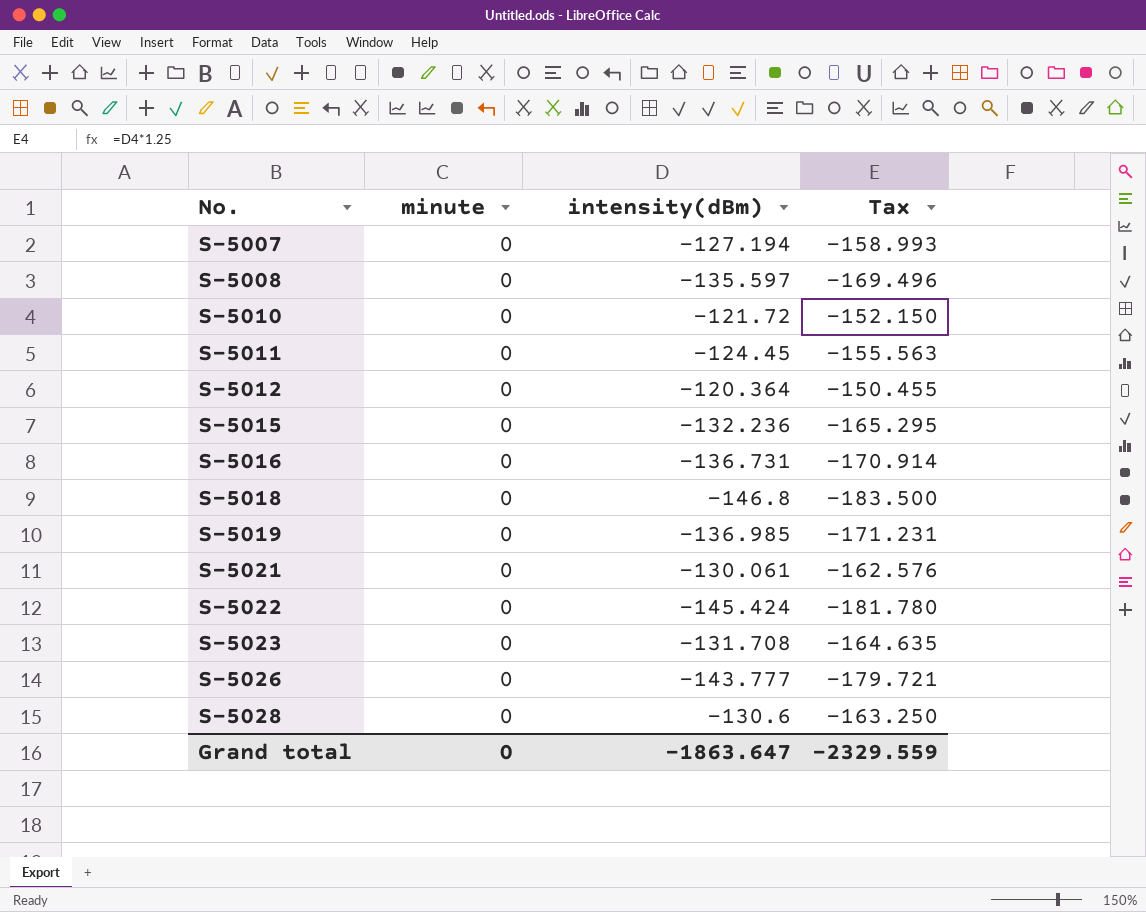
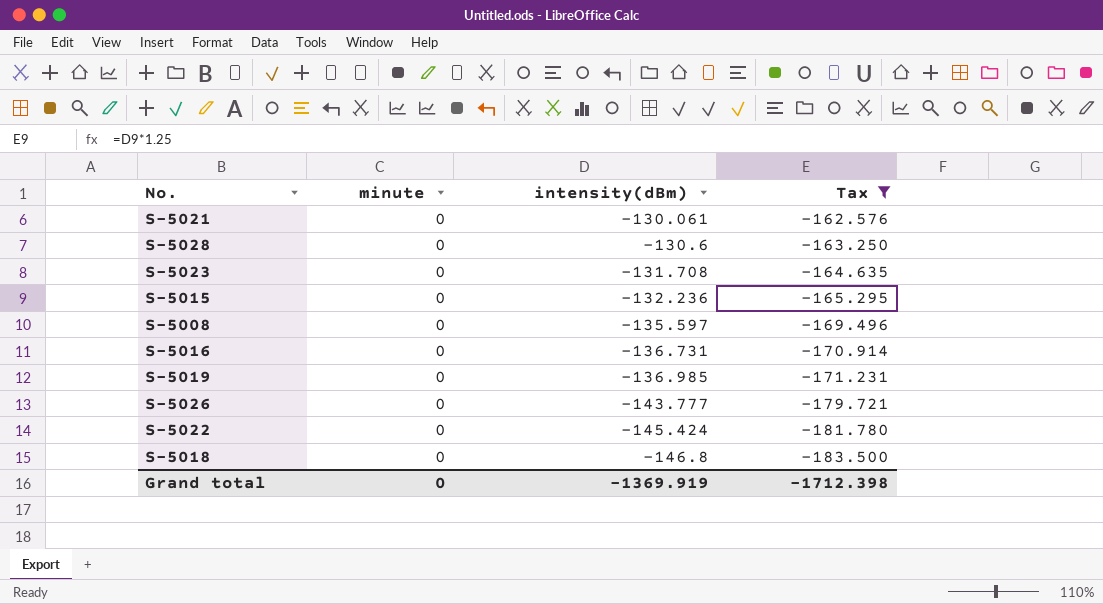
filter: none -> Tax <= -162.576
row order: No. ascending -> intensity(dBm) descending
Grand total | intensity(dBm): -1863.647 -> -1369.919
Grand total | Tax: -2329.559 -> -1712.398

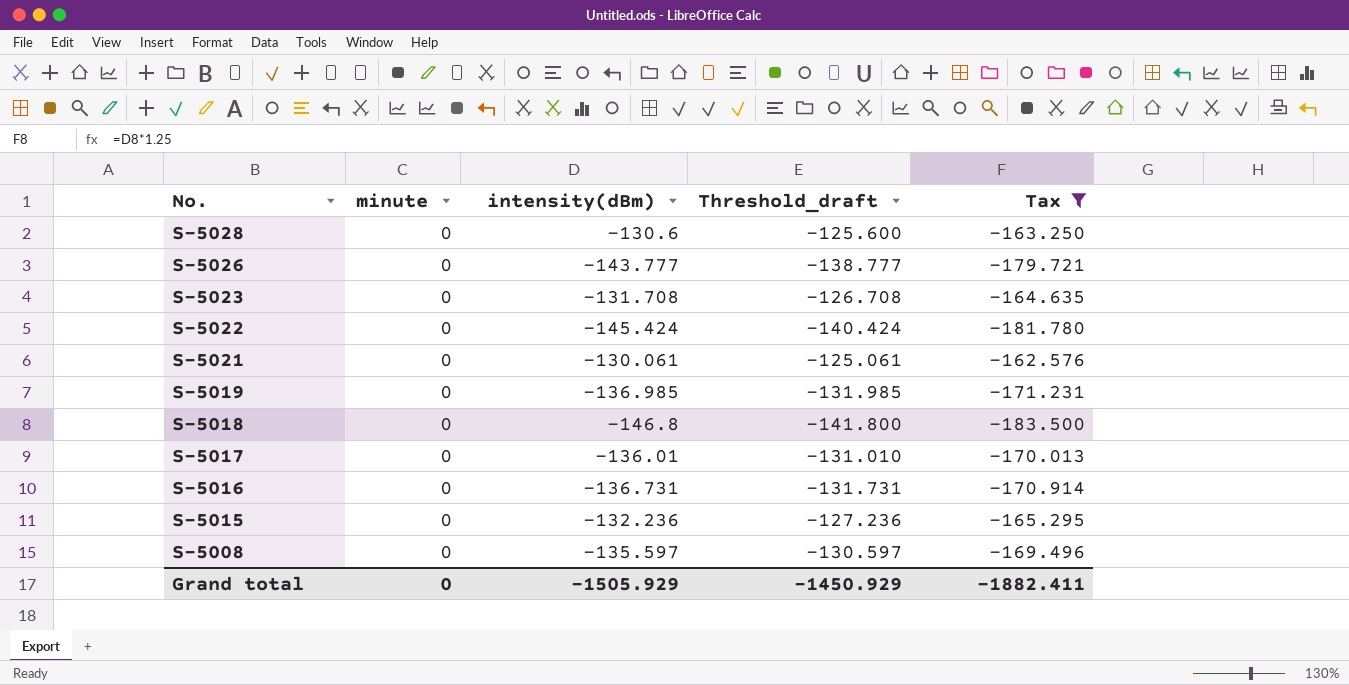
row order: intensity(dBm) descending -> No. descending
column Threshold_draft | formula: none -> [intensity(dBm)] + 5
row S-5017: none -> 0 | -136.01 | -131.010 | -170.013
Grand total | intensity(dBm): -1369.919 -> -1505.929
Grand total | Tax: -1712.398 -> -1882.411

